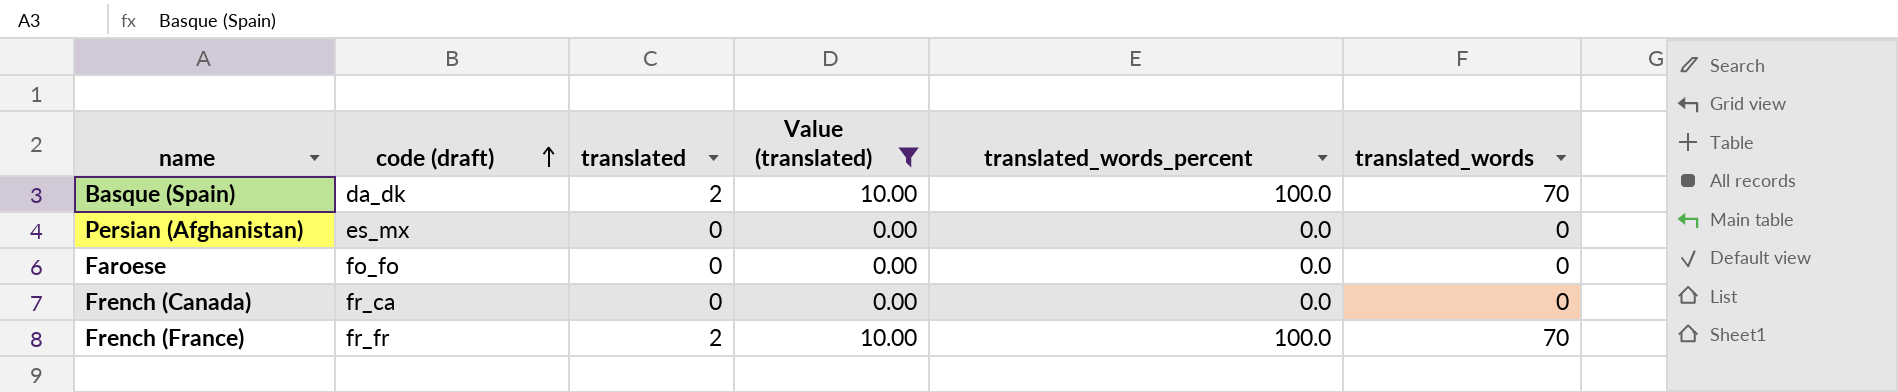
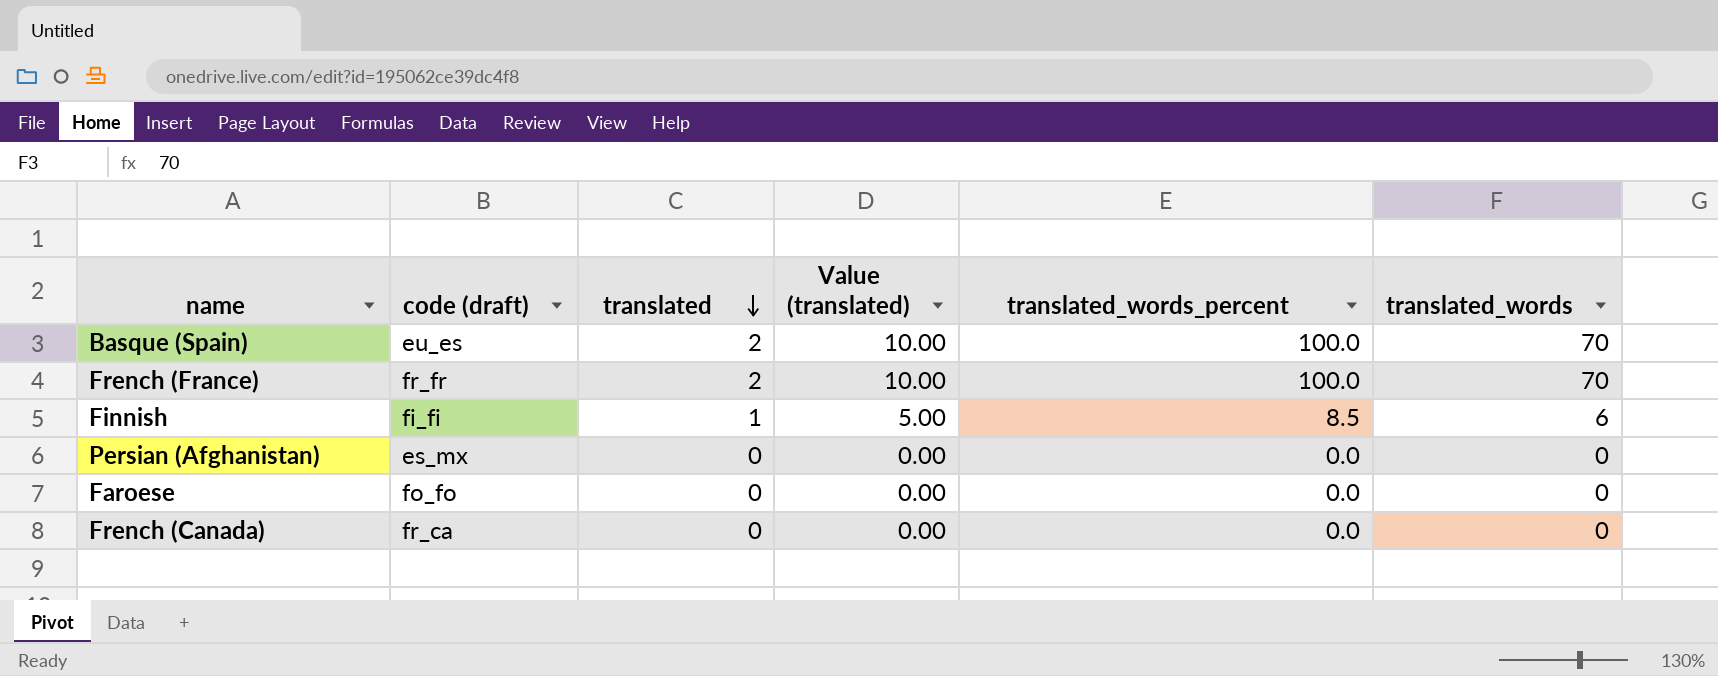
filter: Value (translated) != 5.00 -> none
row order: code (draft) ascending -> translated descending
Basque (Spain) | code (draft): da_dk -> eu_es

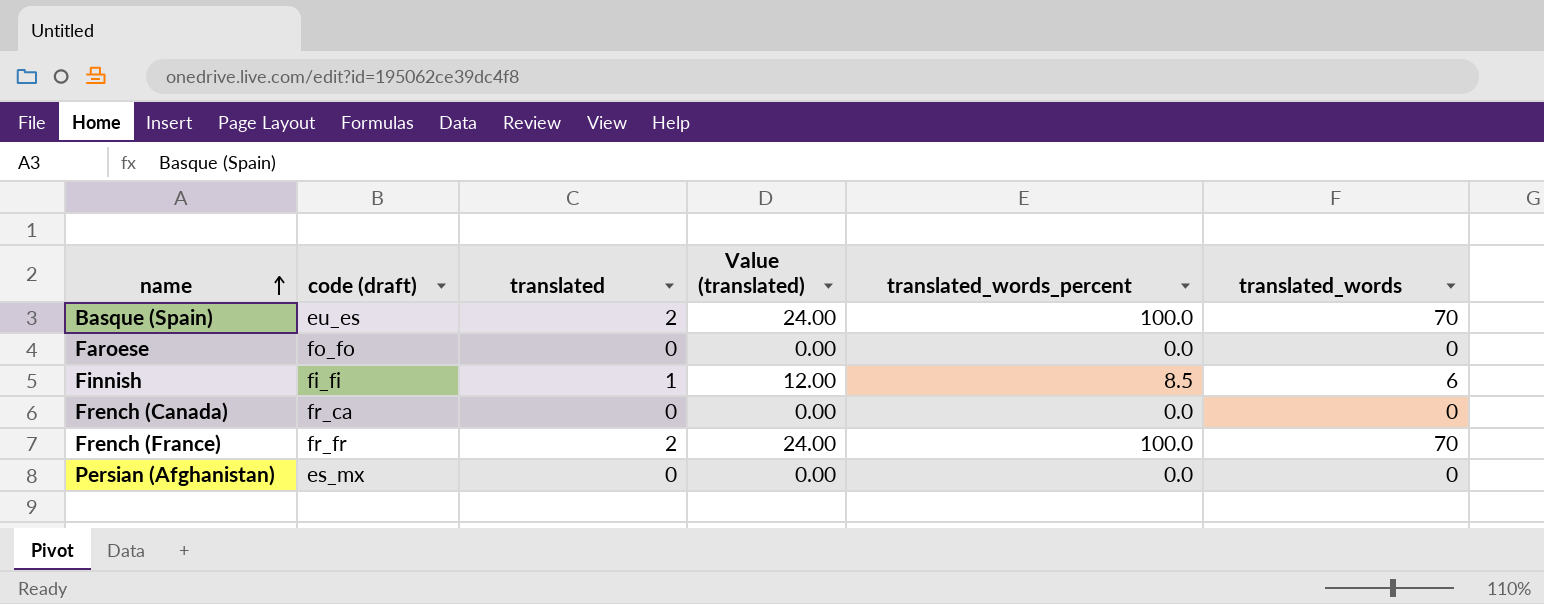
row order: translated descending -> name ascending
column Value (translated) | formula: [translated] * 5 -> [translated] * 12

